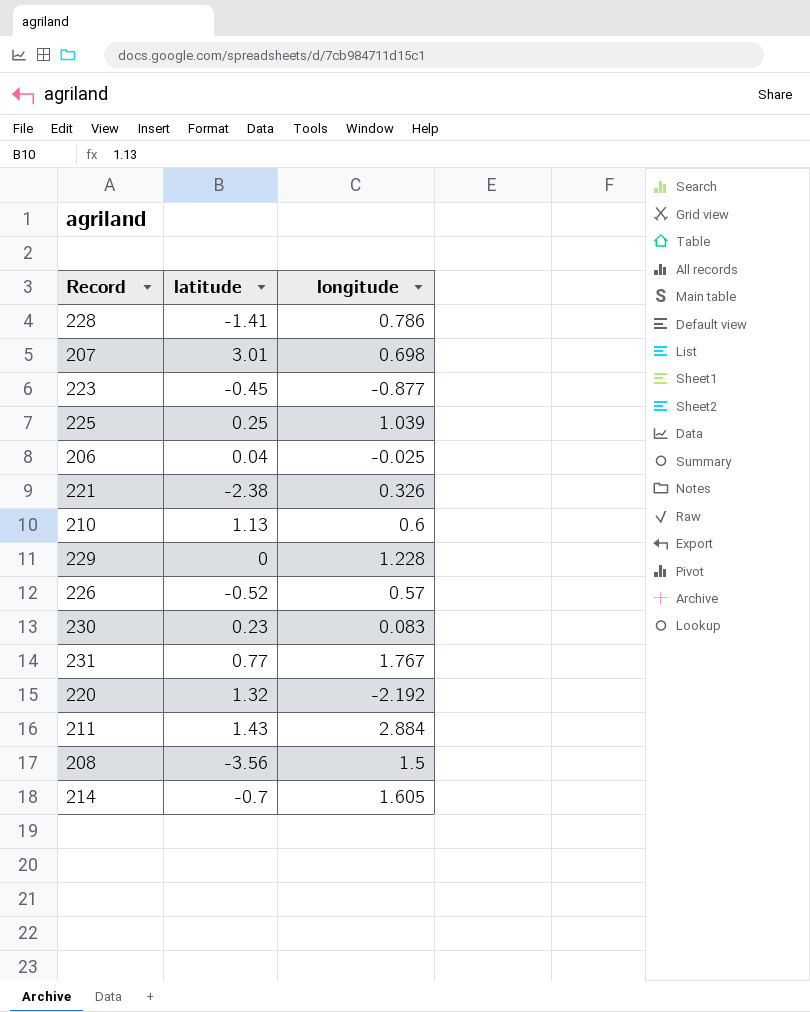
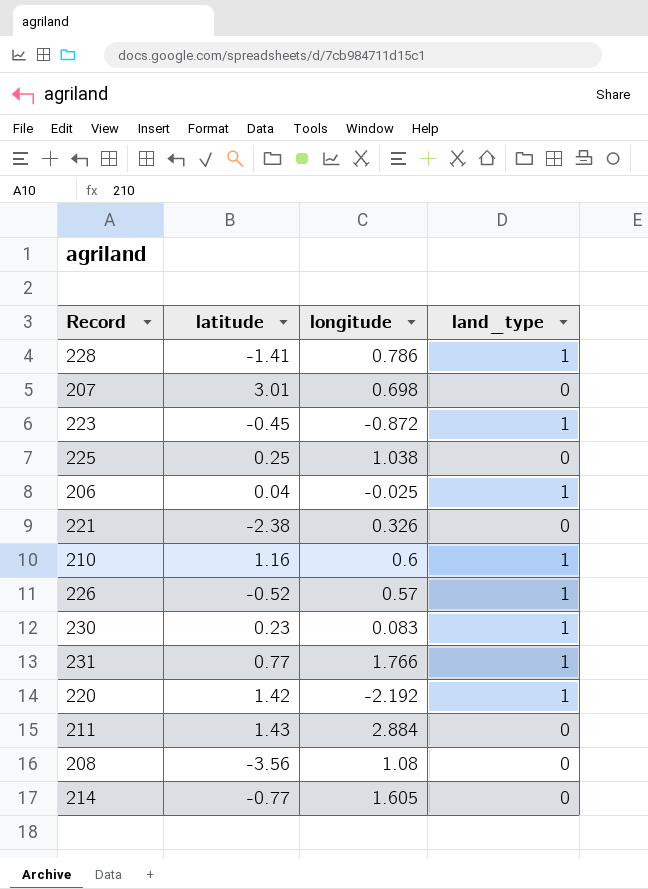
column land_type | position: none -> 4
row 229: 0 | 1.228 -> none
223 | longitude: -0.877 -> -0.872
225 | longitude: 1.039 -> 1.038
210 | latitude: 1.13 -> 1.16
231 | longitude: 1.767 -> 1.766
220 | latitude: 1.32 -> 1.42
208 | longitude: 1.5 -> 1.08
214 | latitude: -0.7 -> -0.77

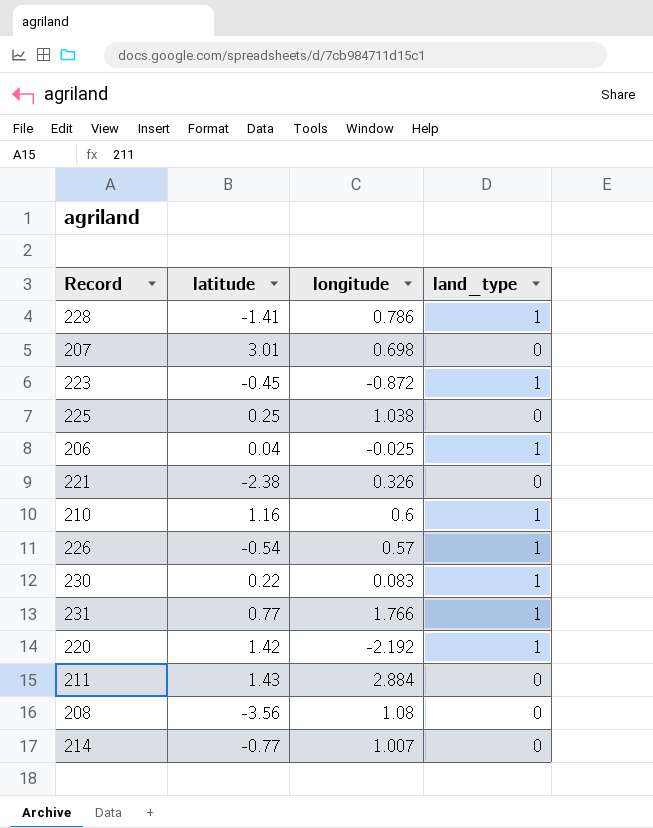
226 | latitude: -0.52 -> -0.54
230 | latitude: 0.23 -> 0.22
214 | longitude: 1.605 -> 1.007

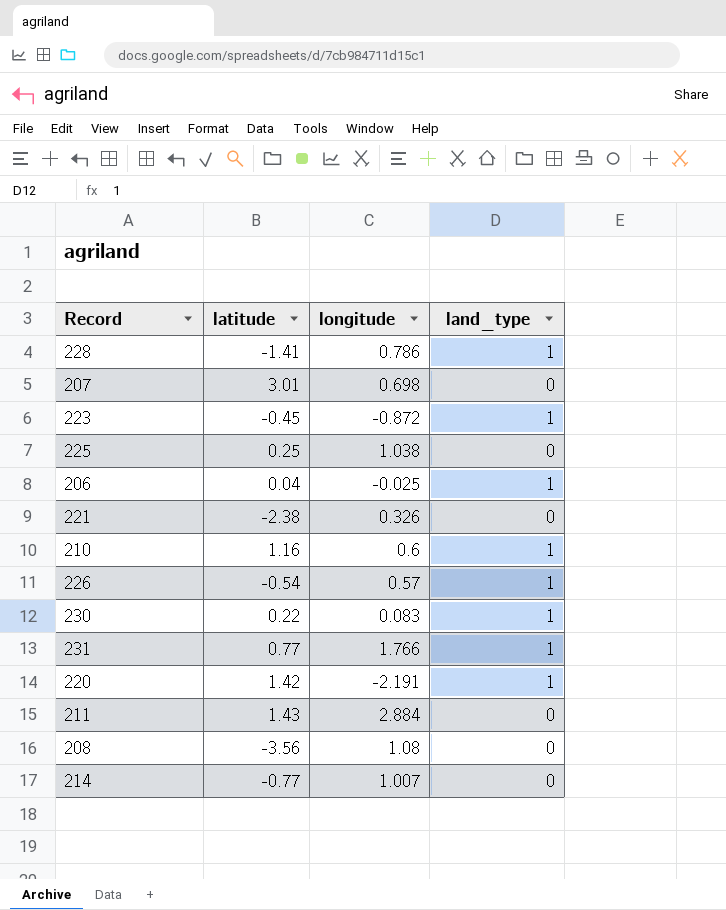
220 | longitude: -2.192 -> -2.191

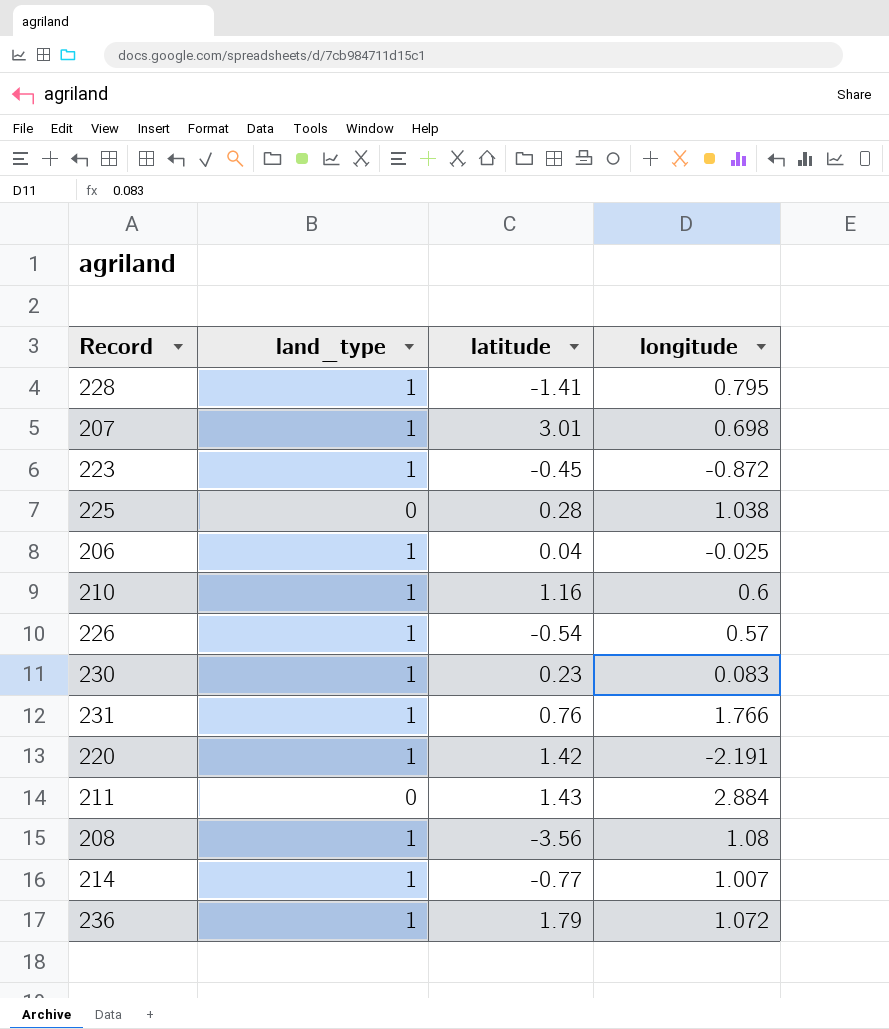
column land_type | position: 4 -> 2
row 221: -2.38 | 0.326 | 0 -> none
228 | longitude: 0.786 -> 0.795
207 | land_type: 0 -> 1
225 | latitude: 0.25 -> 0.28
230 | latitude: 0.22 -> 0.23
231 | latitude: 0.77 -> 0.76
208 | land_type: 0 -> 1
214 | land_type: 0 -> 1
row 236: none -> 1 | 1.79 | 1.072

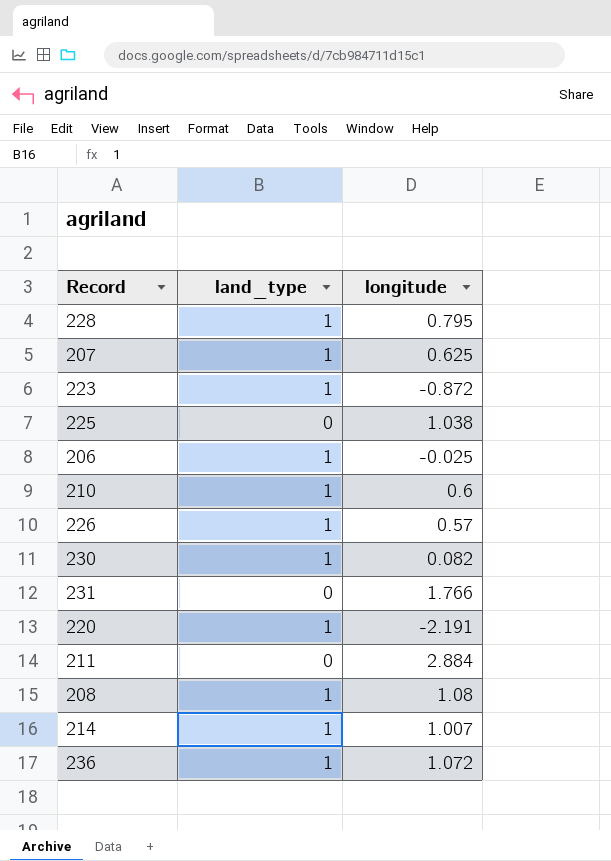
column latitude | position: 3 -> none
207 | longitude: 0.698 -> 0.625
230 | longitude: 0.083 -> 0.082
231 | land_type: 1 -> 0

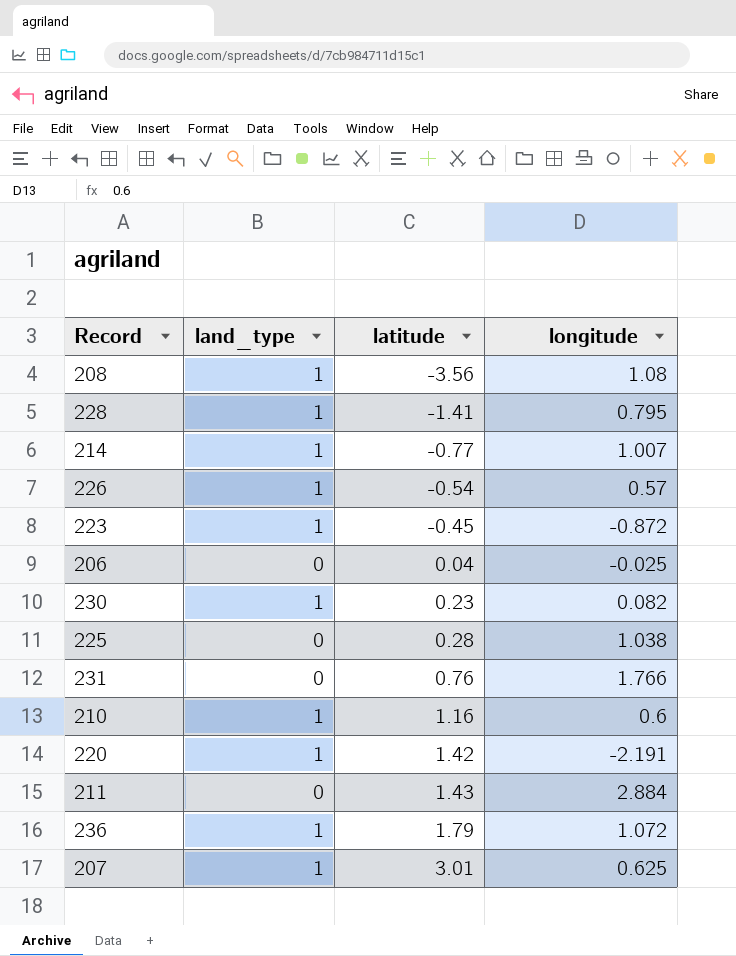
row order: none -> latitude ascending
column latitude | position: none -> 3
206 | land_type: 1 -> 0

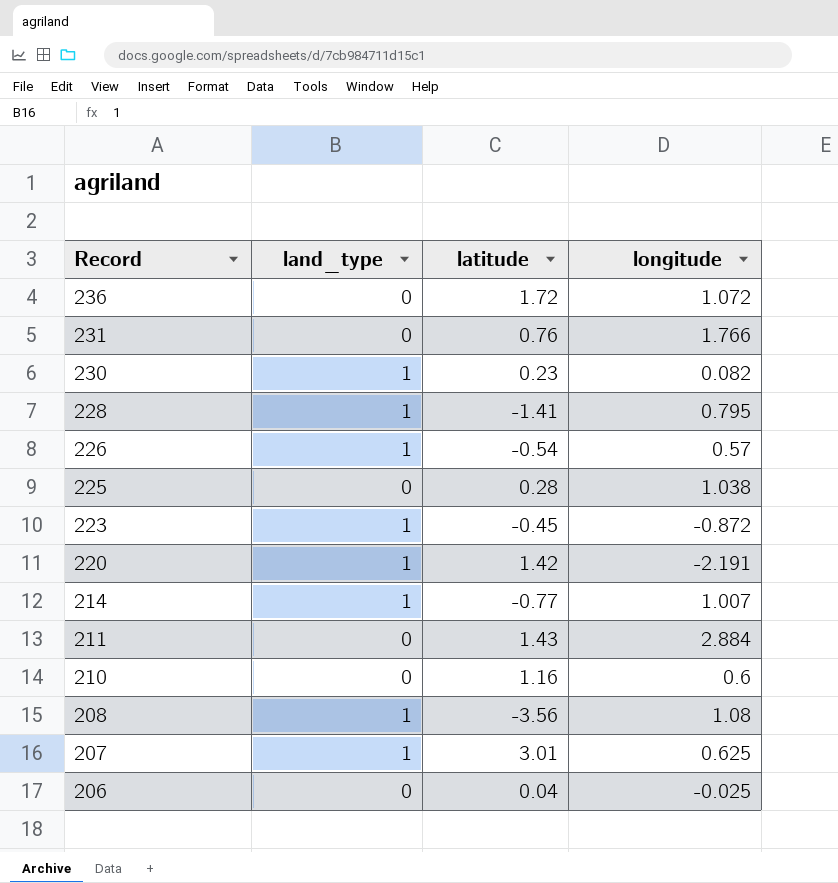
row order: latitude ascending -> Record descending
236 | land_type: 1 -> 0
236 | latitude: 1.79 -> 1.72
210 | land_type: 1 -> 0

